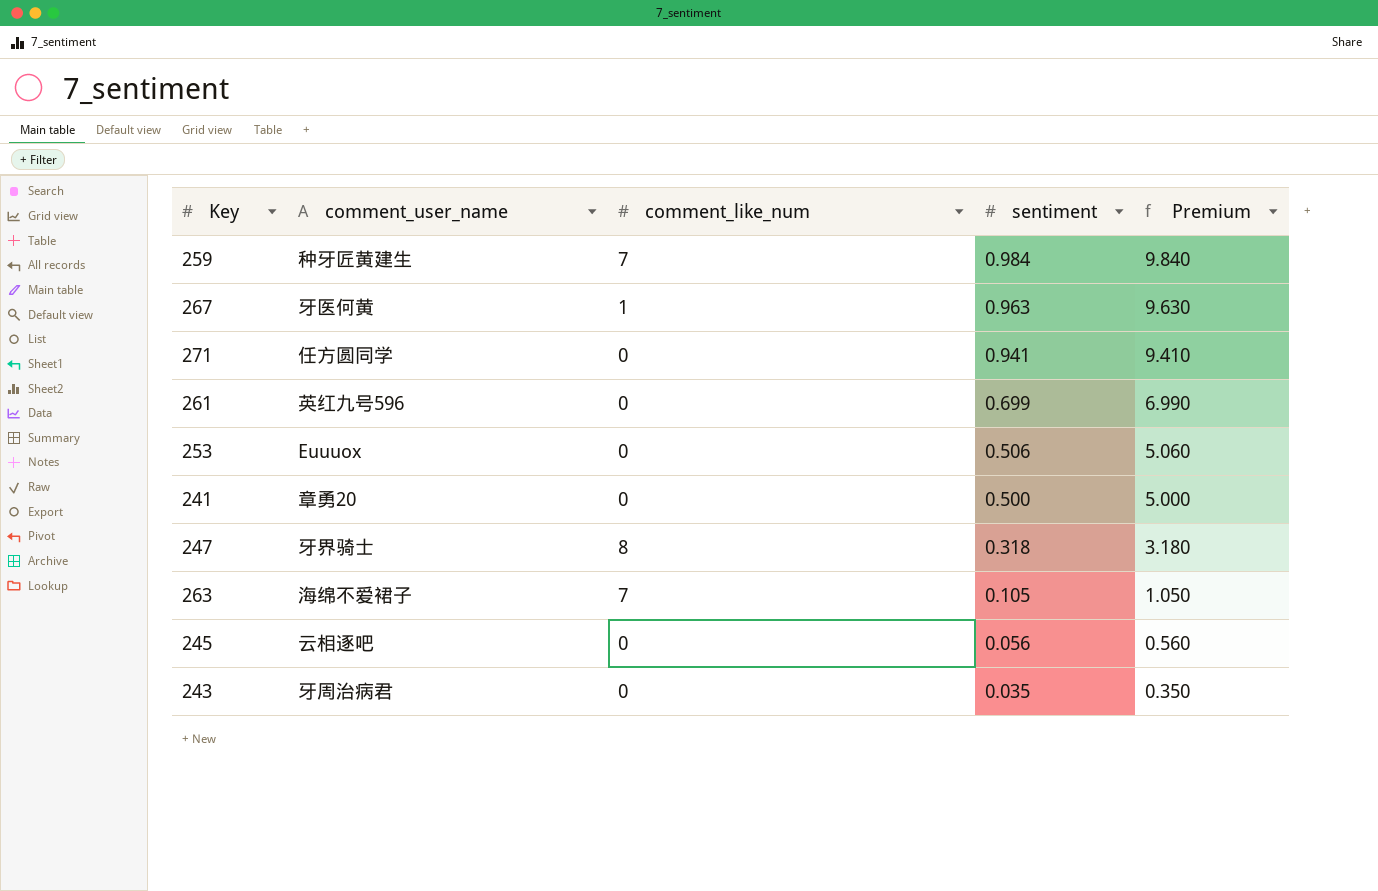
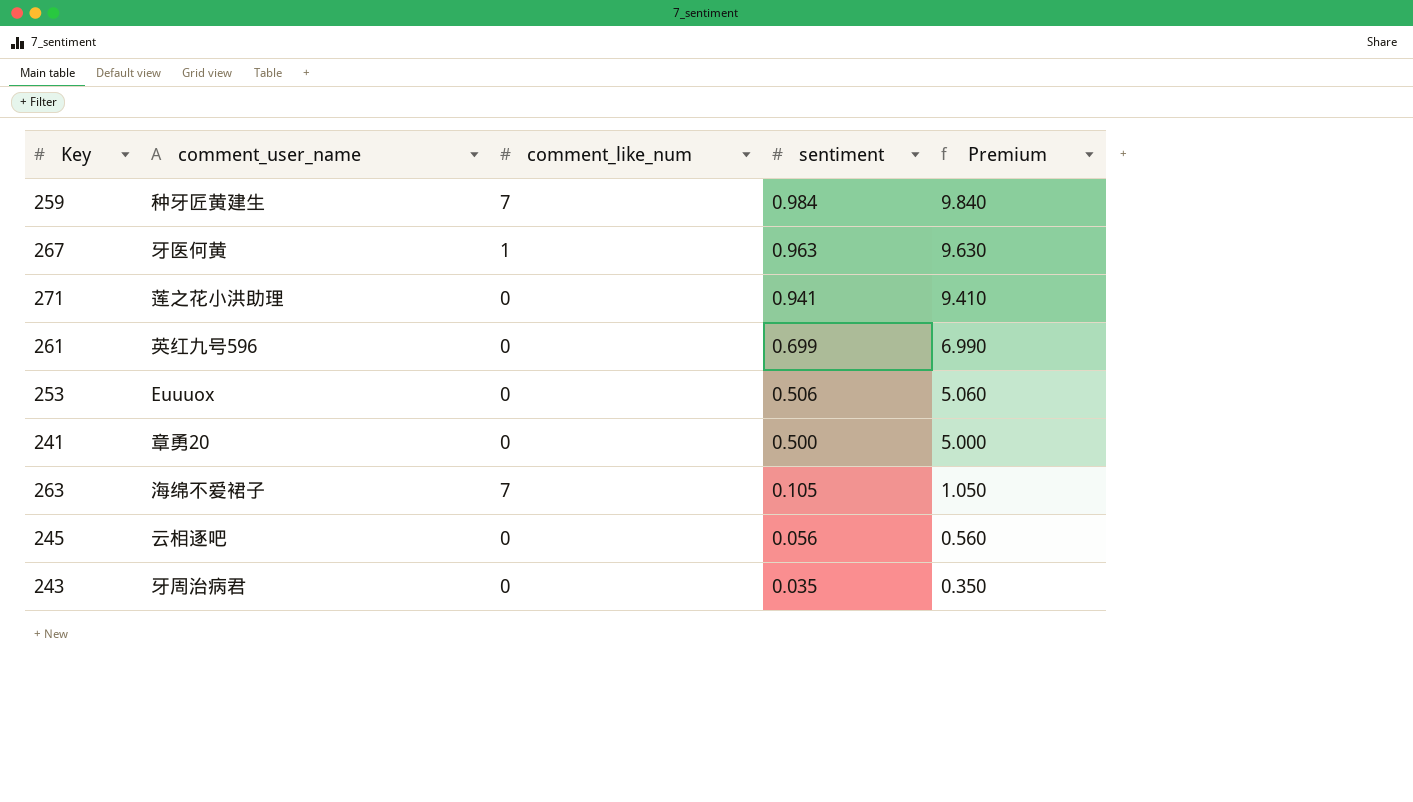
row 247: 牙界骑士 | 8 | 0.318 | 3.180 -> none
271 | comment_user_name: 任方圆同学 -> 莲之花小洪助理

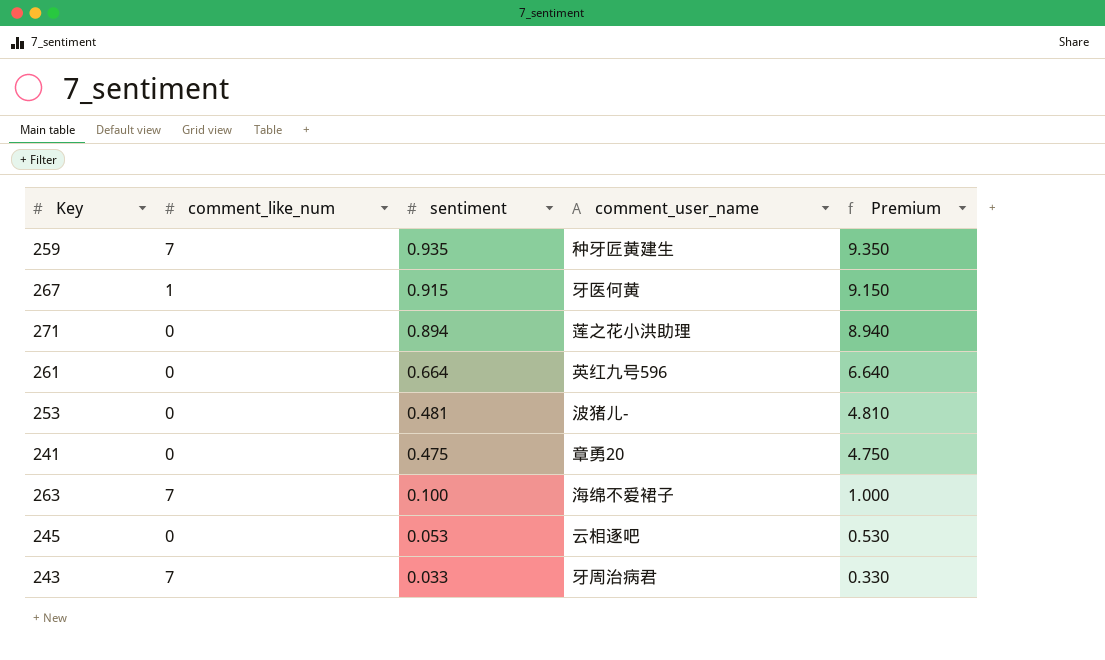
column comment_user_name | position: 2 -> 4
259 | sentiment: 0.984 -> 0.935
259 | Premium: 9.840 -> 9.350
267 | sentiment: 0.963 -> 0.915
267 | Premium: 9.630 -> 9.150
271 | sentiment: 0.941 -> 0.894
271 | Premium: 9.410 -> 8.940
261 | sentiment: 0.699 -> 0.664
261 | Premium: 6.990 -> 6.640
253 | sentiment: 0.506 -> 0.481
253 | comment_user_name: Euuuox -> 波猪儿-
253 | Premium: 5.060 -> 4.810
241 | sentiment: 0.500 -> 0.475
241 | Premium: 5.000 -> 4.750
263 | sentiment: 0.105 -> 0.100
263 | Premium: 1.050 -> 1.000
245 | sentiment: 0.056 -> 0.053
245 | Premium: 0.560 -> 0.530
243 | comment_like_num: 0 -> 7
243 | sentiment: 0.035 -> 0.033
243 | Premium: 0.350 -> 0.330

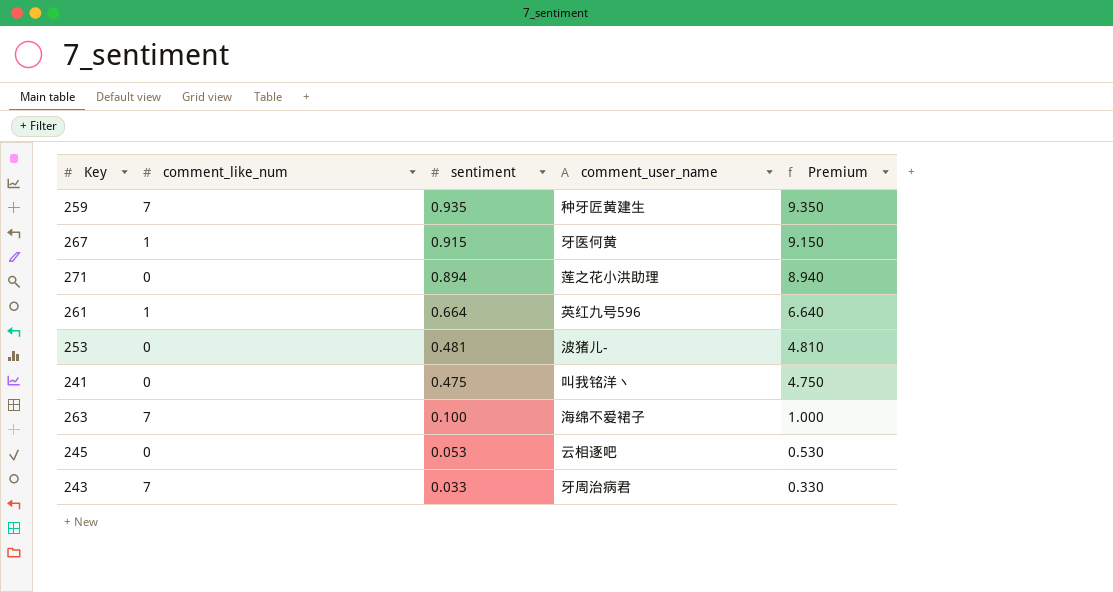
261 | comment_like_num: 0 -> 1
241 | comment_user_name: 章勇20 -> 叫我铭洋丶

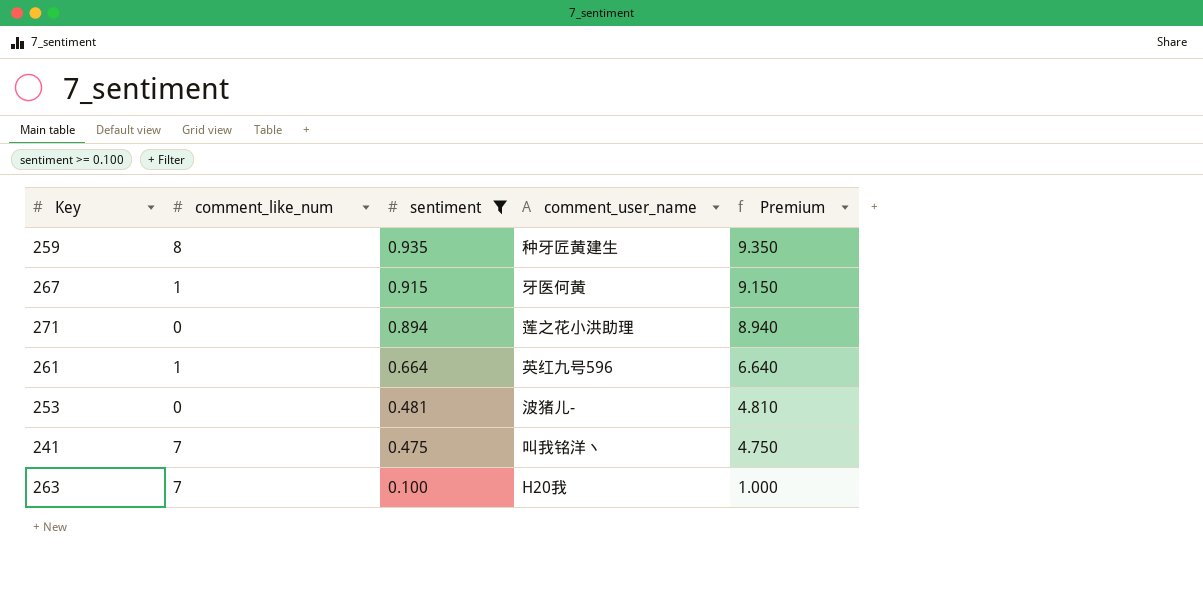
filter: none -> sentiment >= 0.100
259 | comment_like_num: 7 -> 8
241 | comment_like_num: 0 -> 7
263 | comment_user_name: 海绵不爱裙子 -> H20我

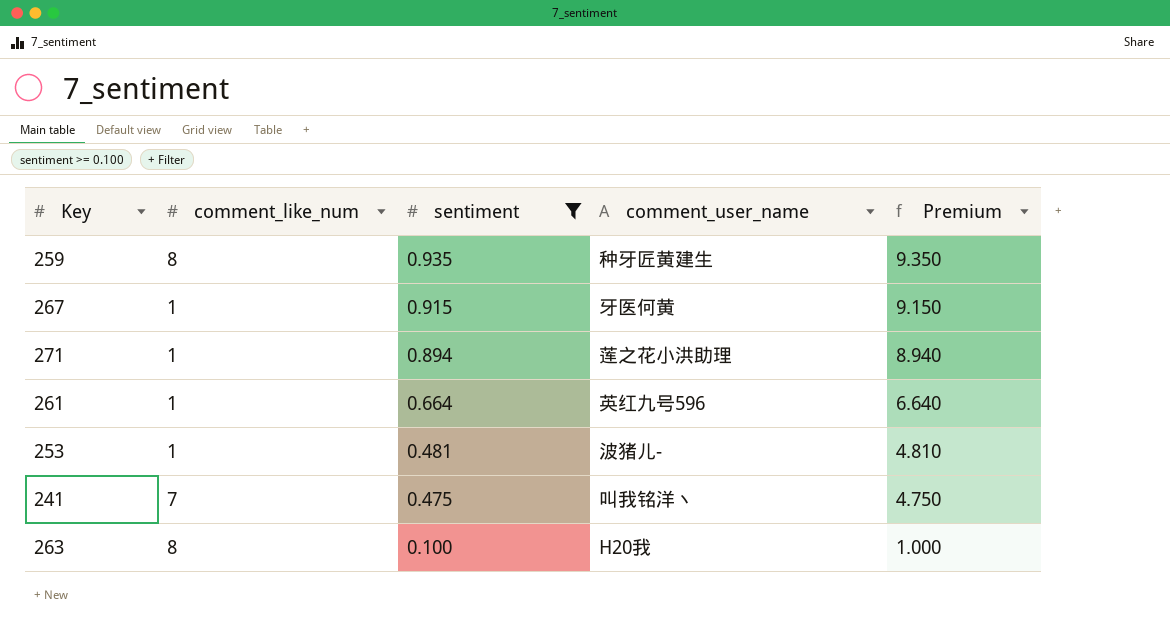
271 | comment_like_num: 0 -> 1
253 | comment_like_num: 0 -> 1
263 | comment_like_num: 7 -> 8

